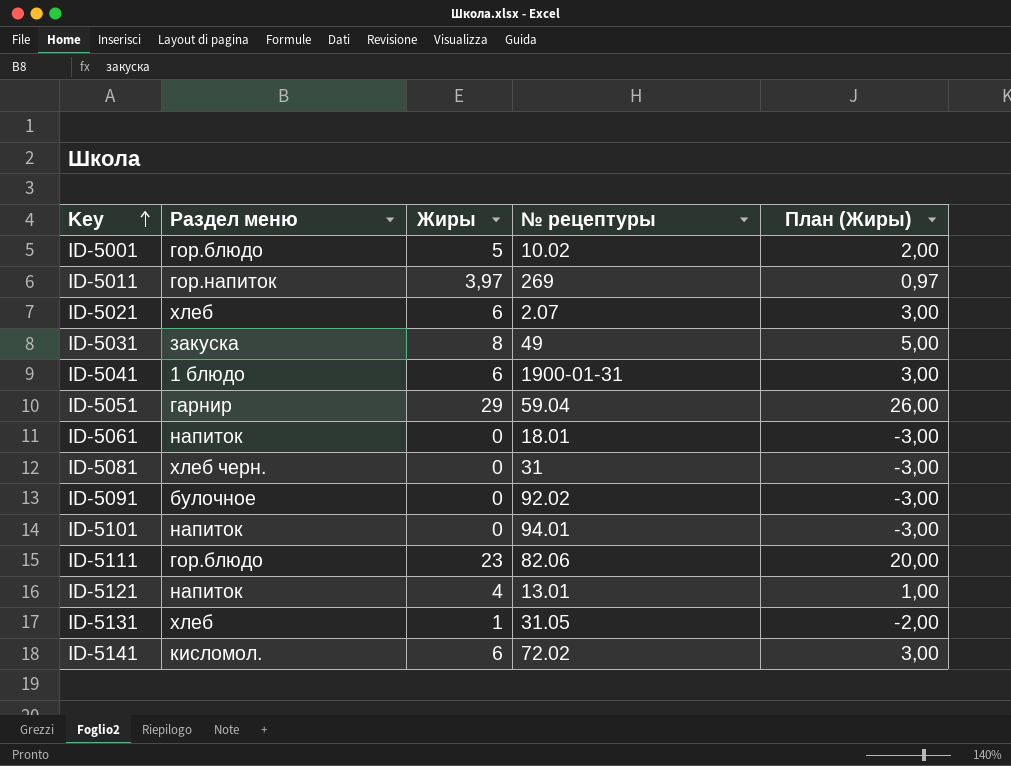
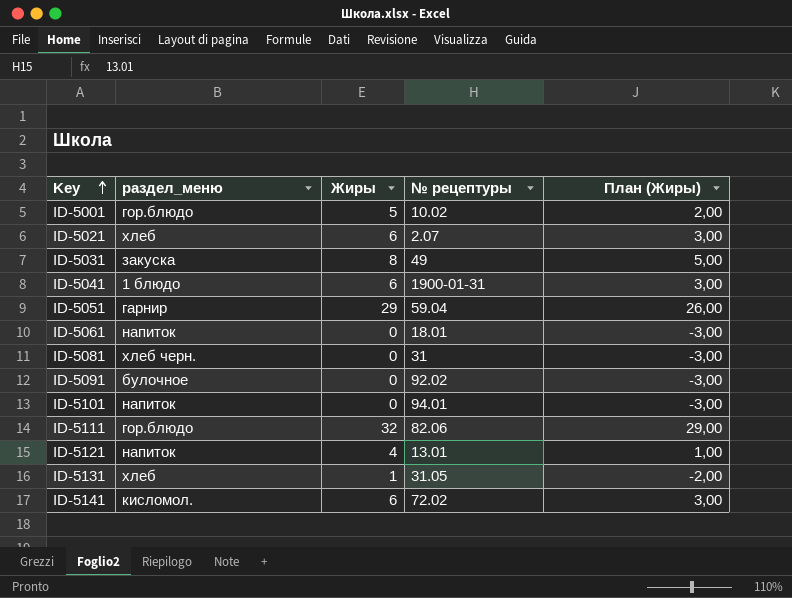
column name: Раздел меню -> раздел_меню
row ID-5011: гор.напиток | 3,97 | 269 | 0,97 -> none
ID-5111 | Жиры: 23 -> 32
ID-5111 | План (Жиры): 20,00 -> 29,00

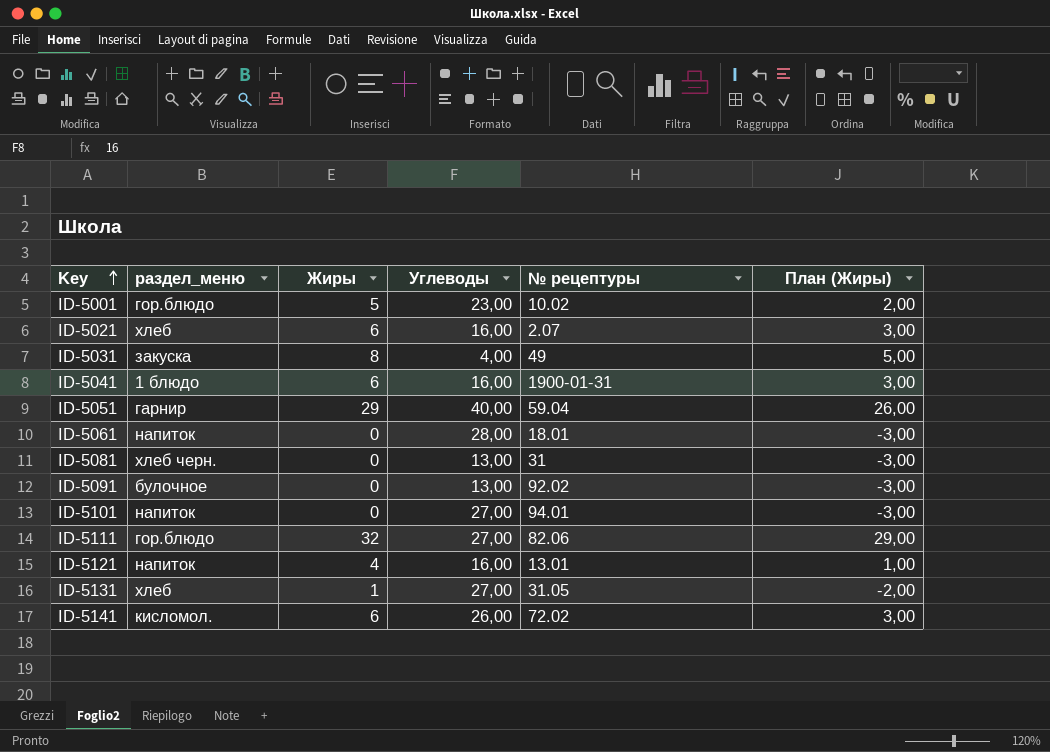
column Углеводы | position: none -> 4

